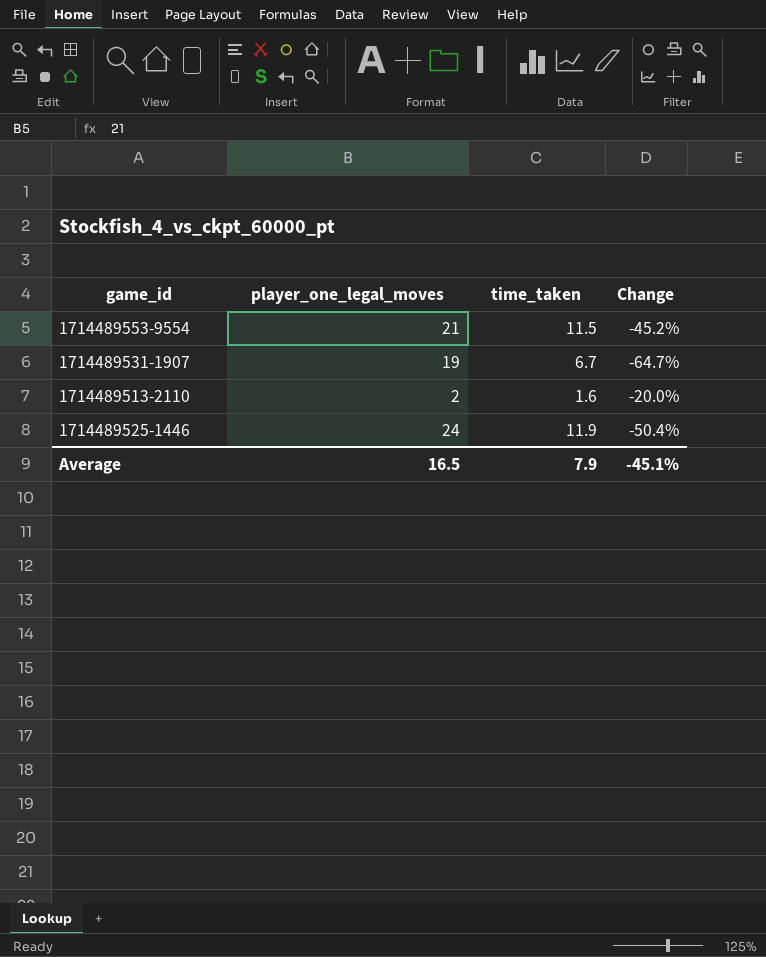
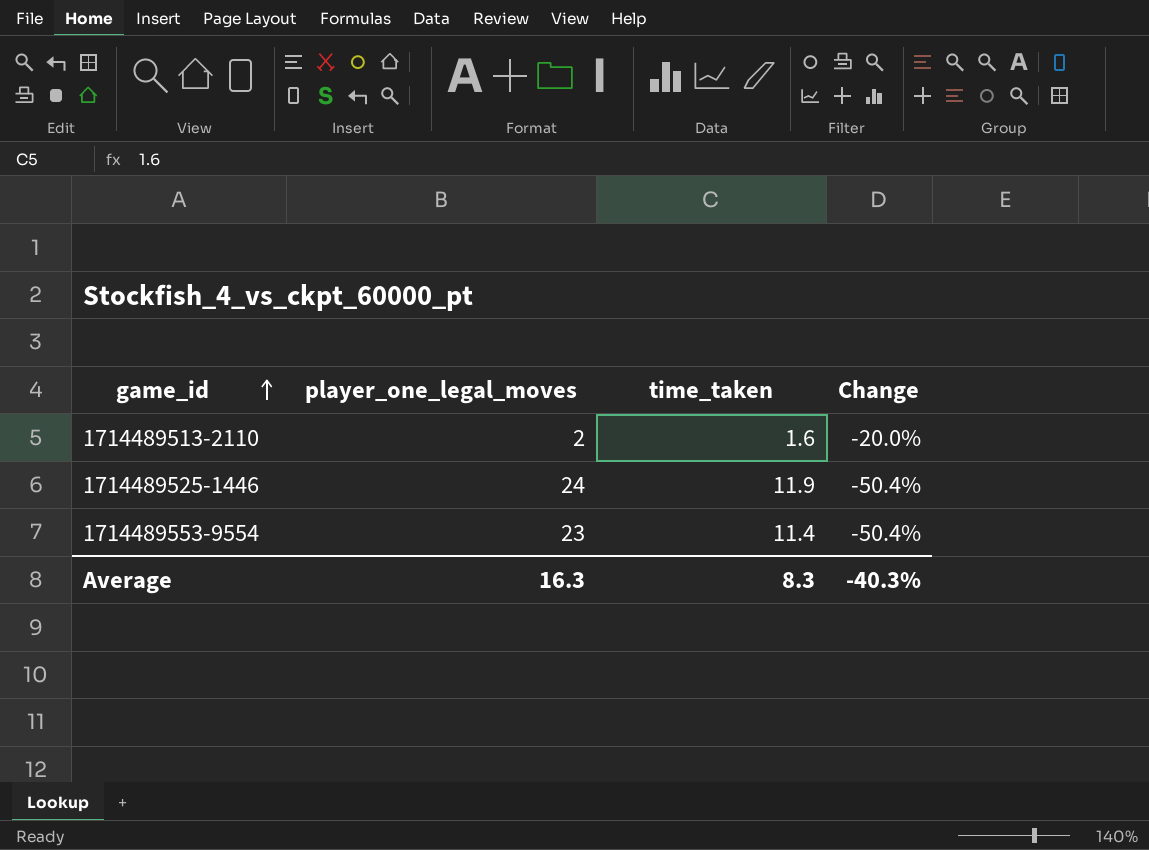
row order: none -> game_id ascending
row 1714489531-1907: 19 | 6.7 | -64.7% -> none
1714489553-9554 | player_one_legal_moves: 21 -> 23
1714489553-9554 | time_taken: 11.5 -> 11.4
1714489553-9554 | Change: -45.2% -> -50.4%
Average | player_one_legal_moves: 16.5 -> 16.3
Average | time_taken: 7.9 -> 8.3
Average | Change: -45.1% -> -40.3%

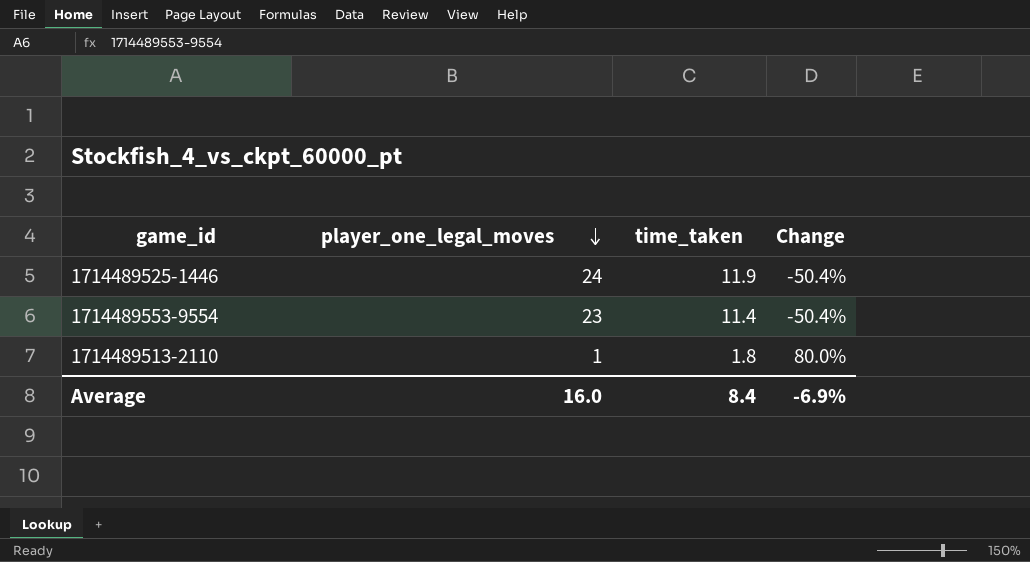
row order: game_id ascending -> player_one_legal_moves descending
1714489513-2110 | player_one_legal_moves: 2 -> 1
1714489513-2110 | time_taken: 1.6 -> 1.8
1714489513-2110 | Change: -20.0% -> 80.0%
Average | player_one_legal_moves: 16.3 -> 16.0
Average | time_taken: 8.3 -> 8.4
Average | Change: -40.3% -> -6.9%

